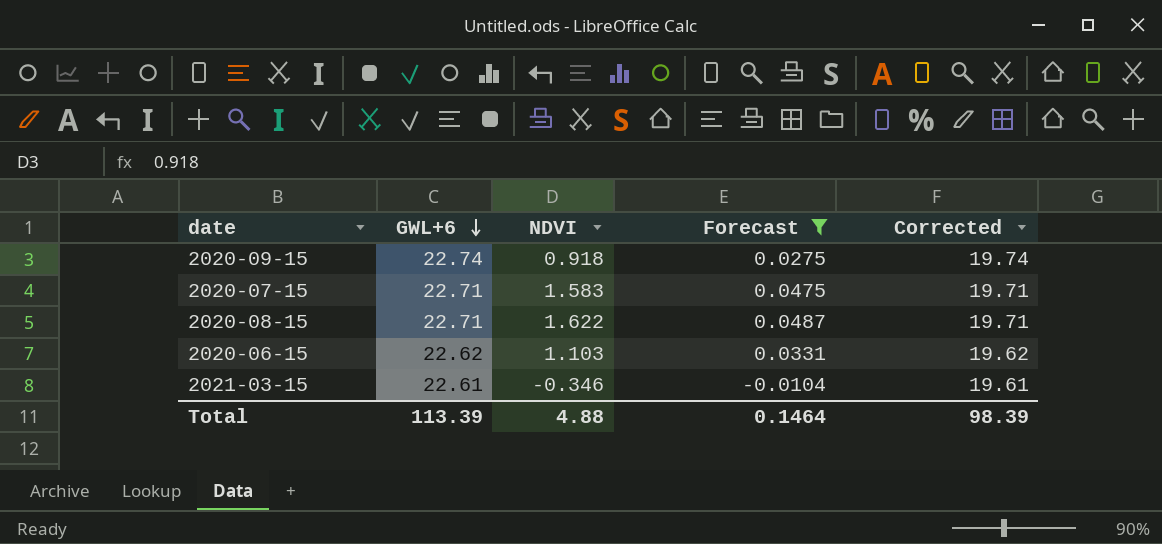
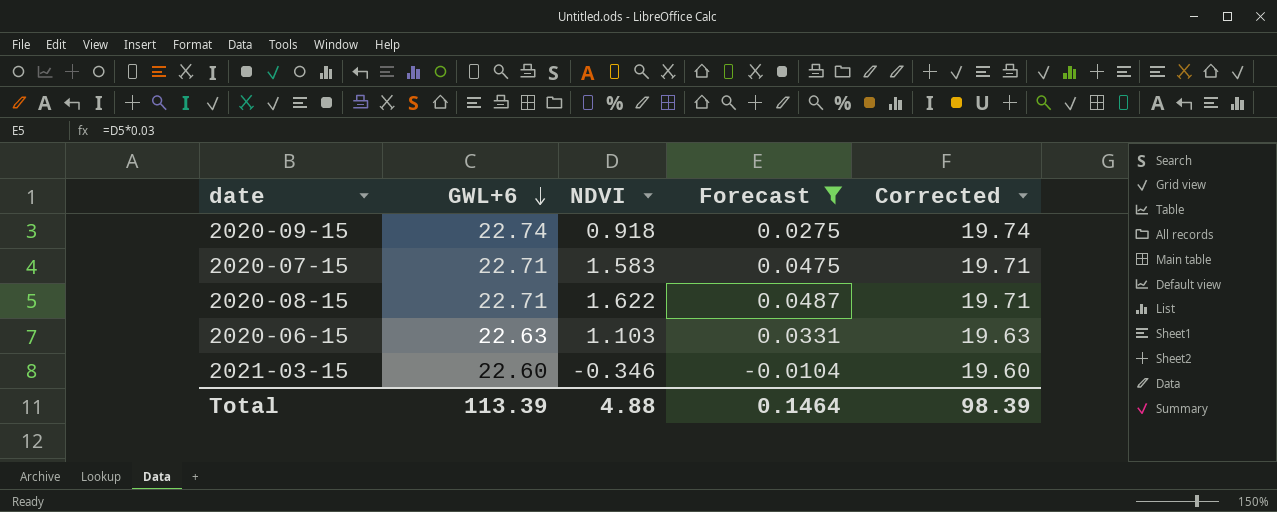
2020-06-15 | GWL+6: 22.62 -> 22.63
2020-06-15 | Corrected: 19.62 -> 19.63
2021-03-15 | GWL+6: 22.61 -> 22.60
2021-03-15 | Corrected: 19.61 -> 19.60

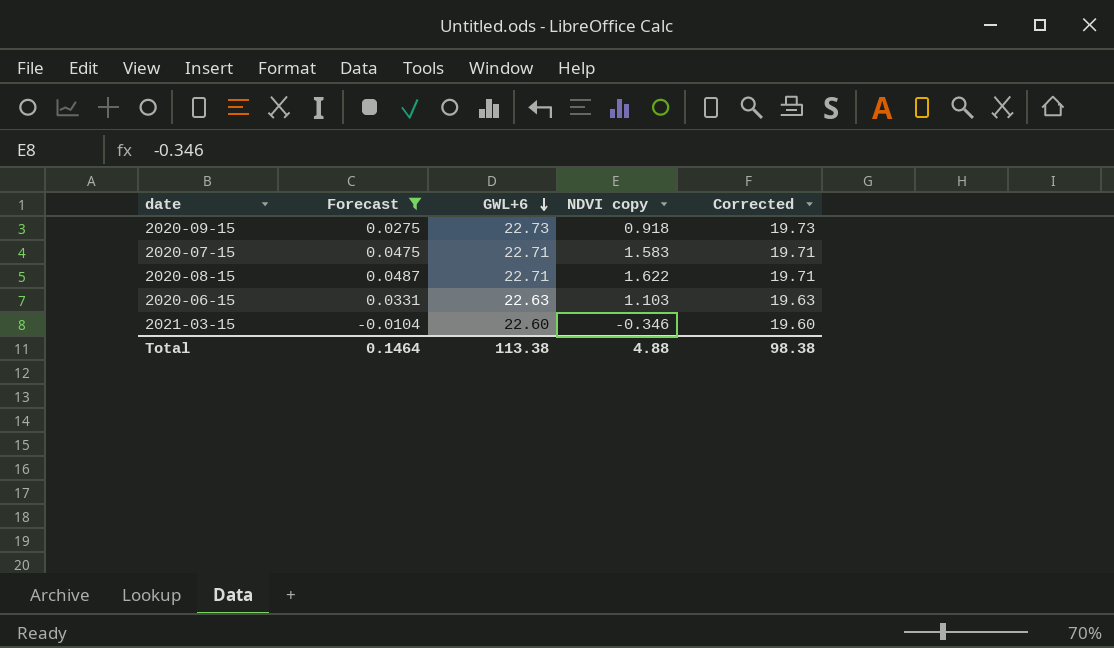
column Forecast | position: 4 -> 2
column name: NDVI -> NDVI copy
2020-09-15 | GWL+6: 22.74 -> 22.73
2020-09-15 | Corrected: 19.74 -> 19.73
Total | GWL+6: 113.39 -> 113.38
Total | Corrected: 98.39 -> 98.38

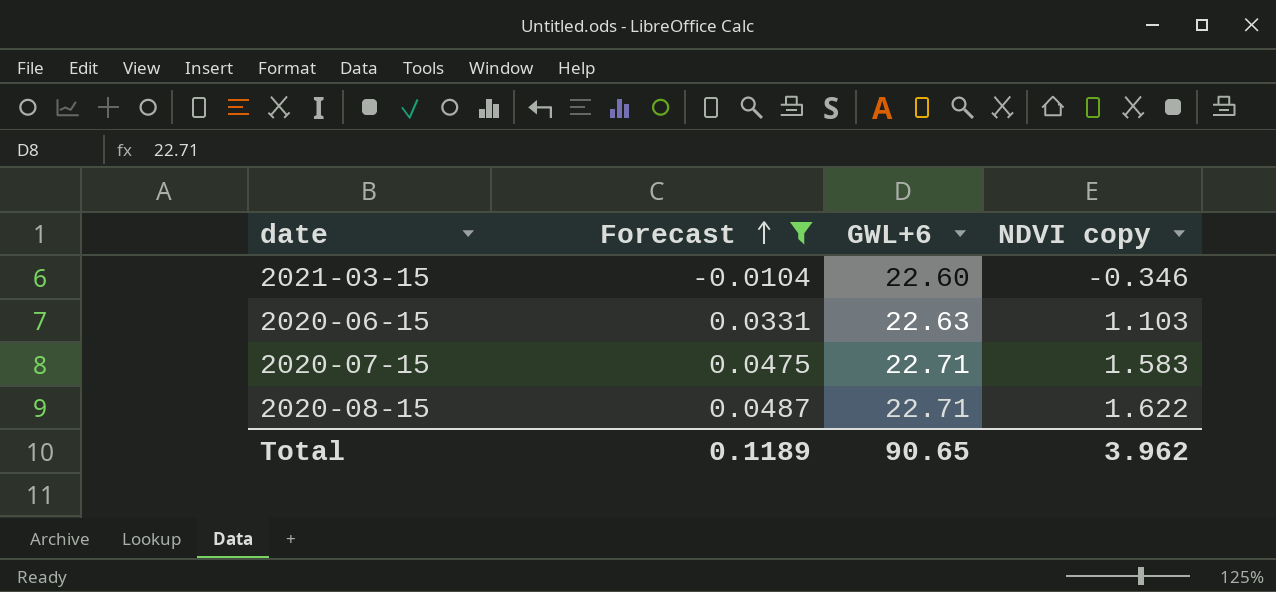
row order: GWL+6 descending -> Forecast ascending
column Corrected | formula: [GWL+6] - 3 -> none
row 2020-09-15: 0.0275 | 22.73 | 0.918 | 19.73 -> none
Total | Forecast: 0.1464 -> 0.1189
Total | GWL+6: 113.38 -> 90.65
Total | NDVI copy: 4.88 -> 3.962

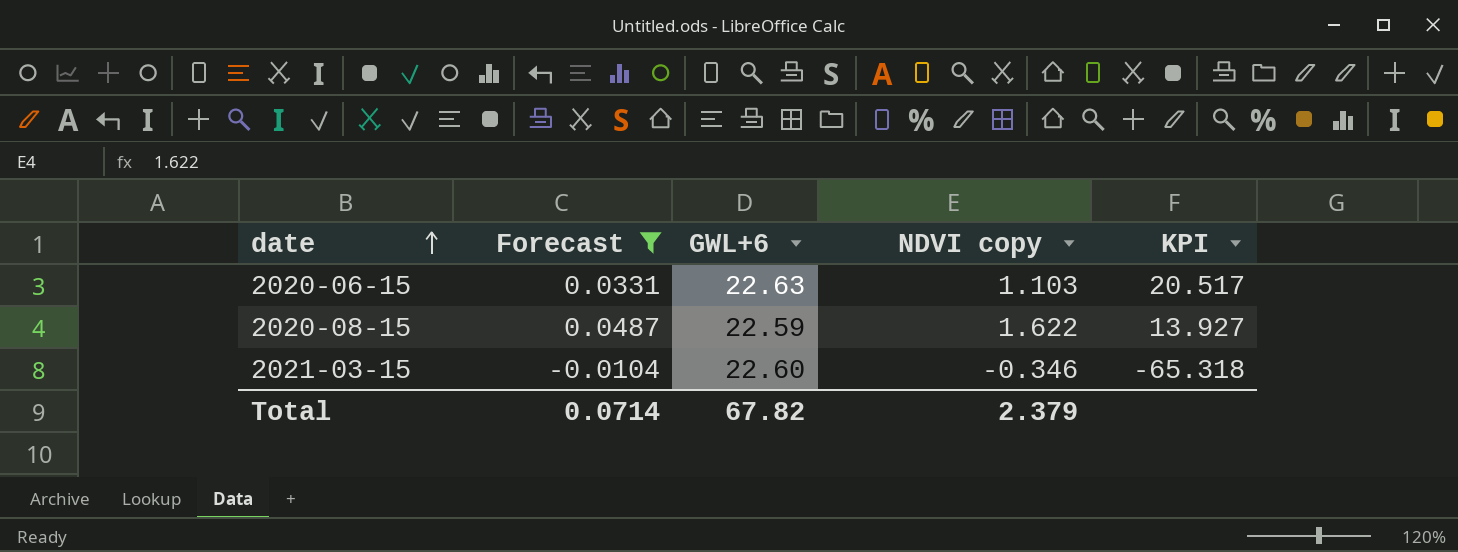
row order: Forecast ascending -> date ascending
column KPI | formula: none -> [GWL+6] / [NDVI copy]
row 2020-07-15: 0.0475 | 22.71 | 1.583 -> none
2020-08-15 | GWL+6: 22.71 -> 22.59
Total | Forecast: 0.1189 -> 0.0714
Total | GWL+6: 90.65 -> 67.82
Total | NDVI copy: 3.962 -> 2.379

